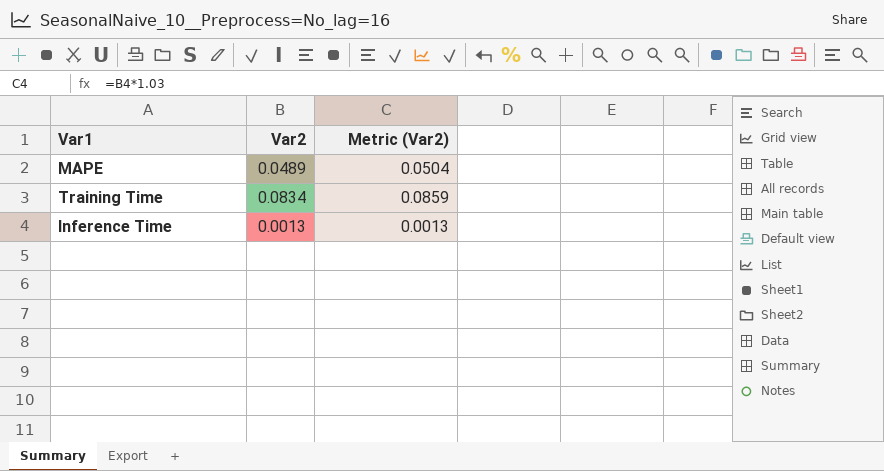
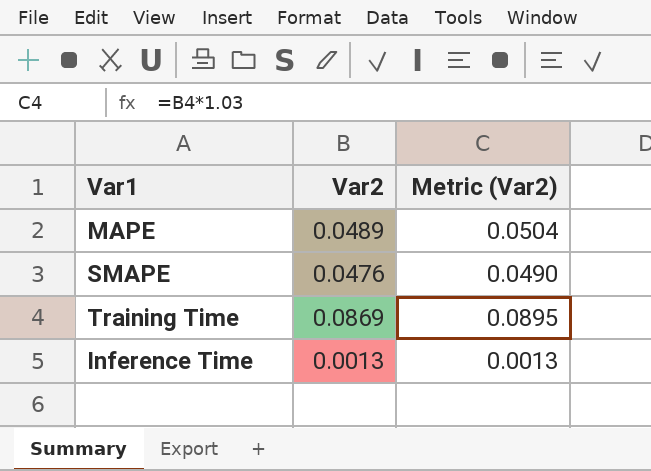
row SMAPE: none -> 0.0476 | 0.0490
Training Time | Var2: 0.0834 -> 0.0869
Training Time | Metric (Var2): 0.0859 -> 0.0895

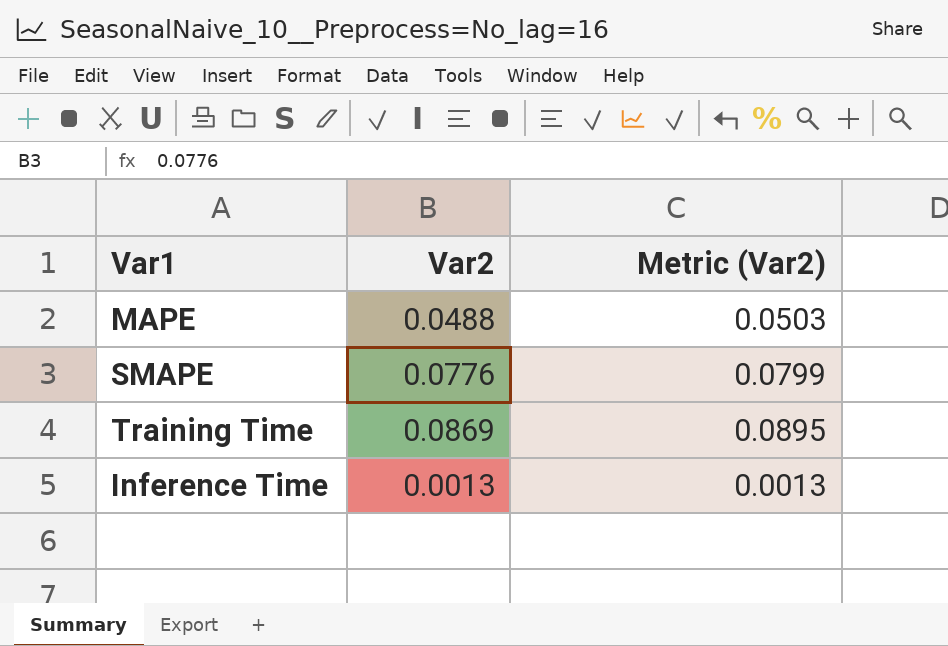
MAPE | Var2: 0.0489 -> 0.0488
MAPE | Metric (Var2): 0.0504 -> 0.0503
SMAPE | Var2: 0.0476 -> 0.0776
SMAPE | Metric (Var2): 0.0490 -> 0.0799

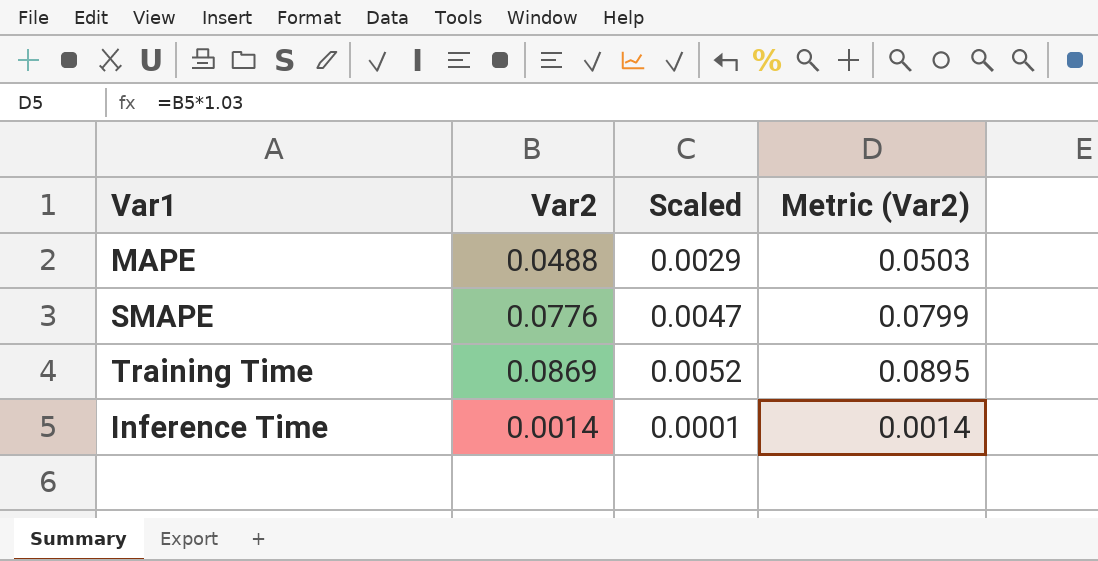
column Scaled | formula: none -> [Var2] * 0.06
Inference Time | Var2: 0.0013 -> 0.0014
Inference Time | Metric (Var2): 0.0013 -> 0.0014

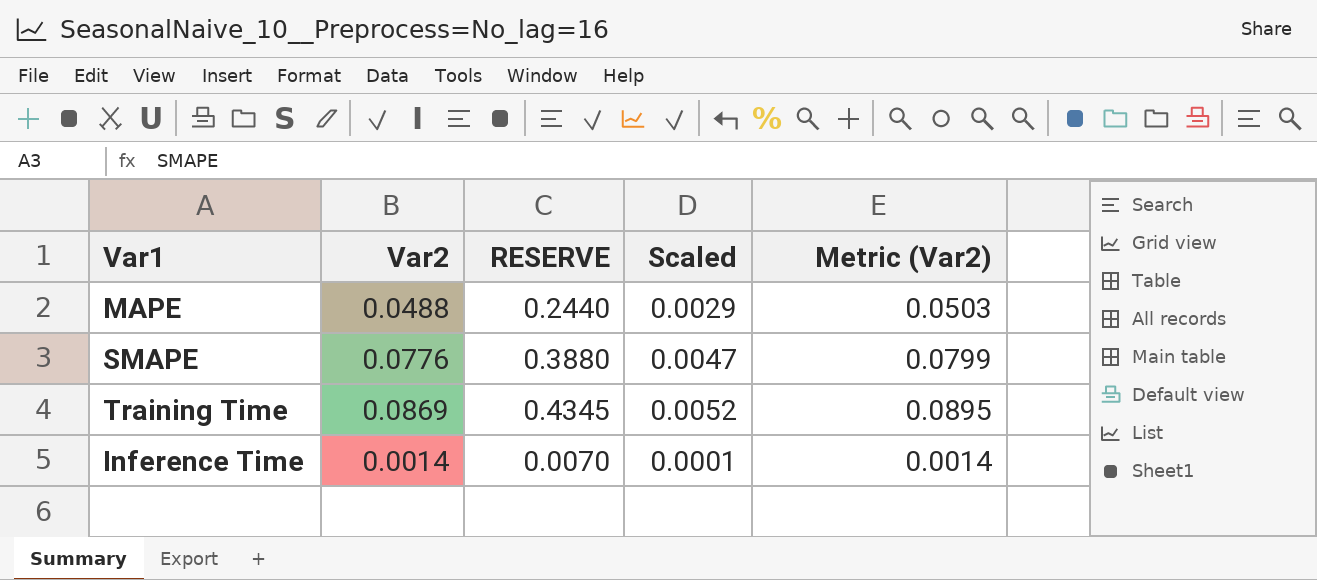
column RESERVE | formula: none -> [Var2] * 5

